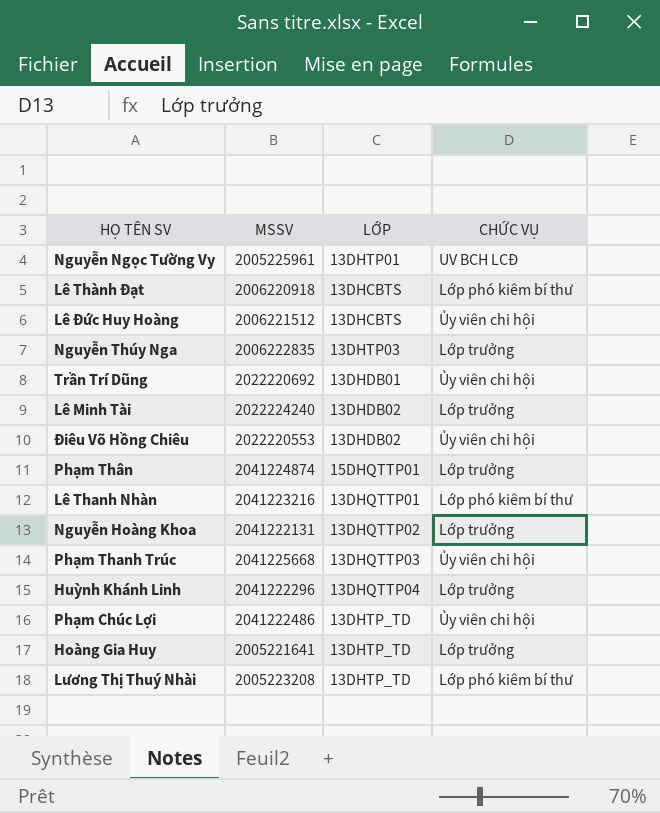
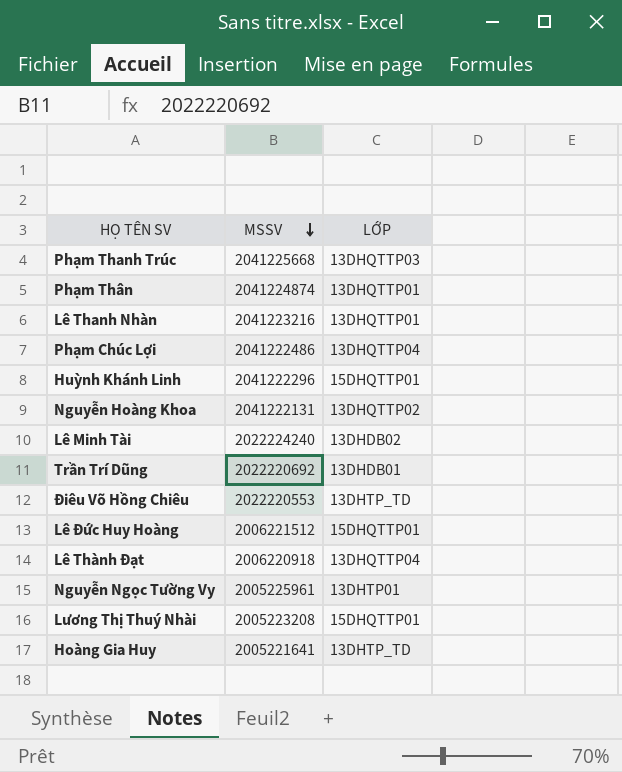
row order: none -> MSSV descending
column CHỨC VỤ | position: 4 -> none
row Nguyễn Thúy Nga: 2006222835 | 13DHTP03 | Lớp trưởng -> none
Phạm Thân | LỚP: 15DHQTTP01 -> 13DHQTTP01
Phạm Chúc Lợi | LỚP: 13DHTP_TD -> 13DHQTTP04
Huỳnh Khánh Linh | LỚP: 13DHQTTP04 -> 15DHQTTP01
Điêu Võ Hồng Chiêu | LỚP: 13DHDB02 -> 13DHTP_TD
Lê Đức Huy Hoàng | LỚP: 13DHCBTS -> 15DHQTTP01
Lê Thành Đạt | LỚP: 13DHCBTS -> 13DHQTTP04
Lương Thị Thuý Nhài | LỚP: 13DHTP_TD -> 15DHQTTP01

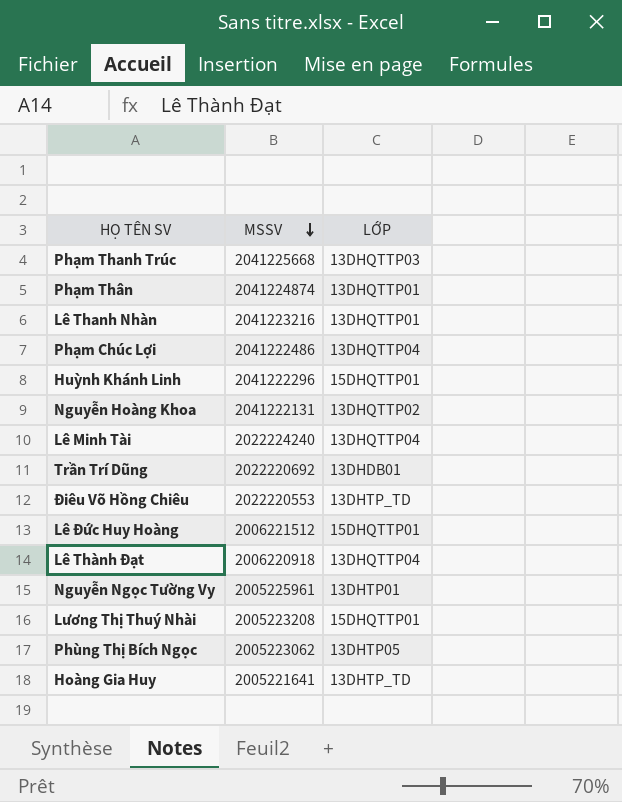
Lê Minh Tài | LỚP: 13DHDB02 -> 13DHQTTP04
row Phùng Thị Bích Ngọc: none -> 2005223062 | 13DHTP05

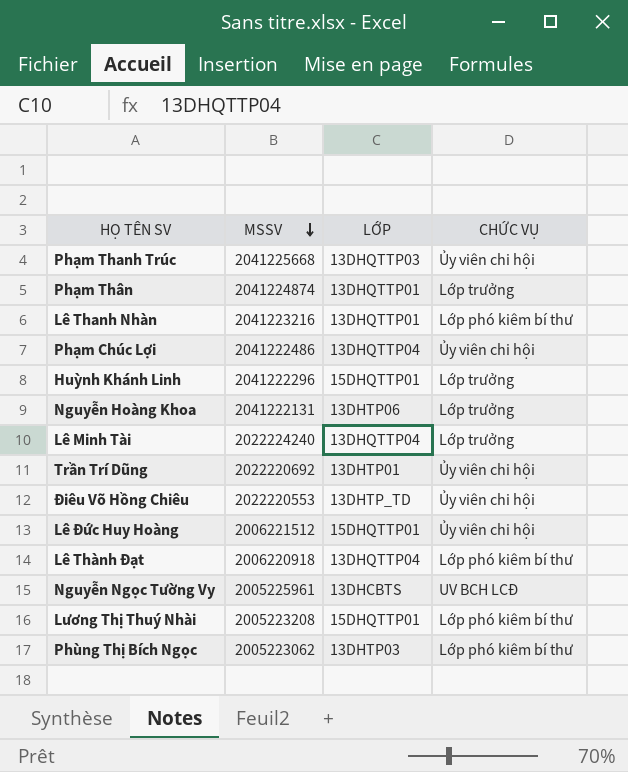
column CHỨC VỤ | position: none -> 4
row Hoàng Gia Huy: 2005221641 | 13DHTP_TD -> none
Nguyễn Hoàng Khoa | LỚP: 13DHQTTP02 -> 13DHTP06
Trần Trí Dũng | LỚP: 13DHDB01 -> 13DHTP01
Nguyễn Ngọc Tường Vy | LỚP: 13DHTP01 -> 13DHCBTS
Phùng Thị Bích Ngọc | LỚP: 13DHTP05 -> 13DHTP03

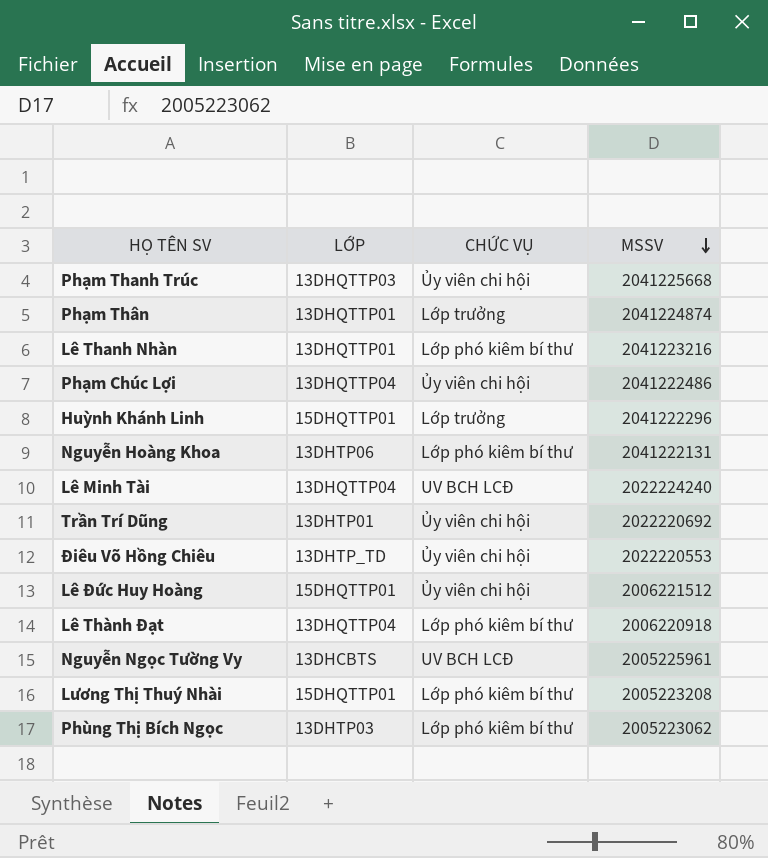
column MSSV | position: 2 -> 4
Nguyễn Hoàng Khoa | CHỨC VỤ: Lớp trưởng -> Lớp phó kiêm bí thư
Lê Minh Tài | CHỨC VỤ: Lớp trưởng -> UV BCH LCĐ

